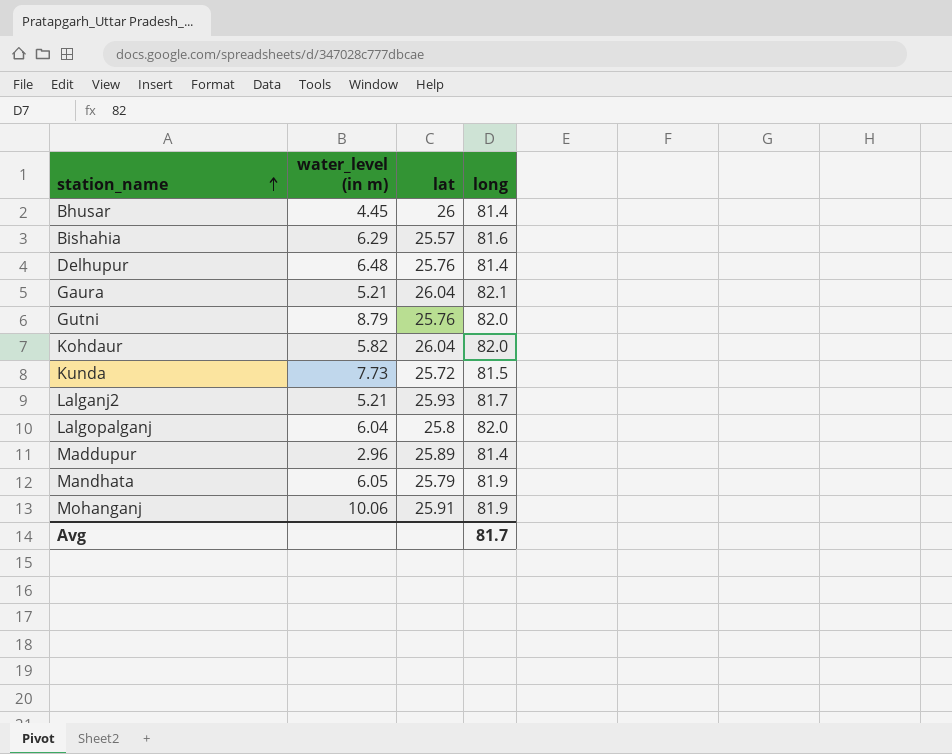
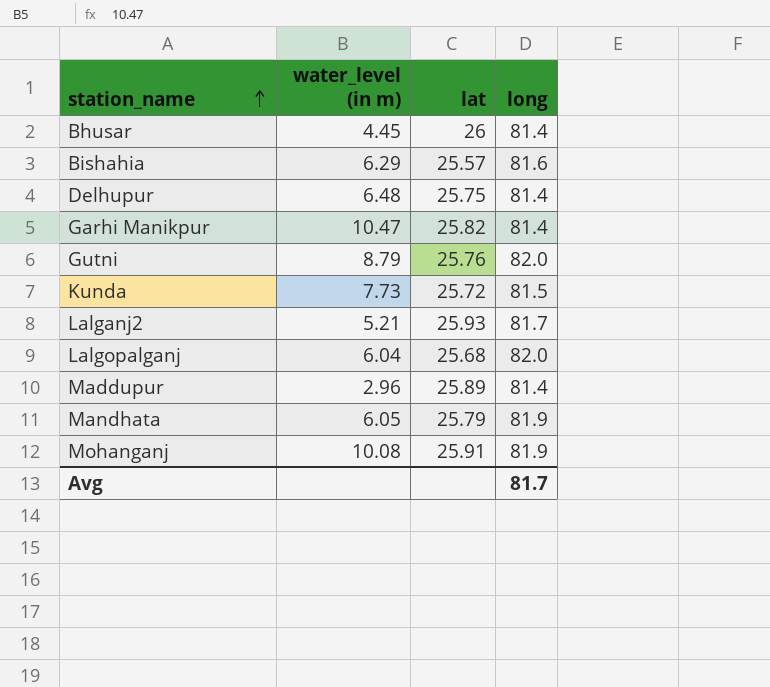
row Gaura: 5.21 | 26.04 | 82.1 -> none
row Kohdaur: 5.82 | 26.04 | 82.0 -> none
Delhupur | lat: 25.76 -> 25.75
row Garhi Manikpur: none -> 10.47 | 25.82 | 81.4
Lalgopalganj | lat: 25.8 -> 25.68
Mohanganj | water_level (in m): 10.06 -> 10.08

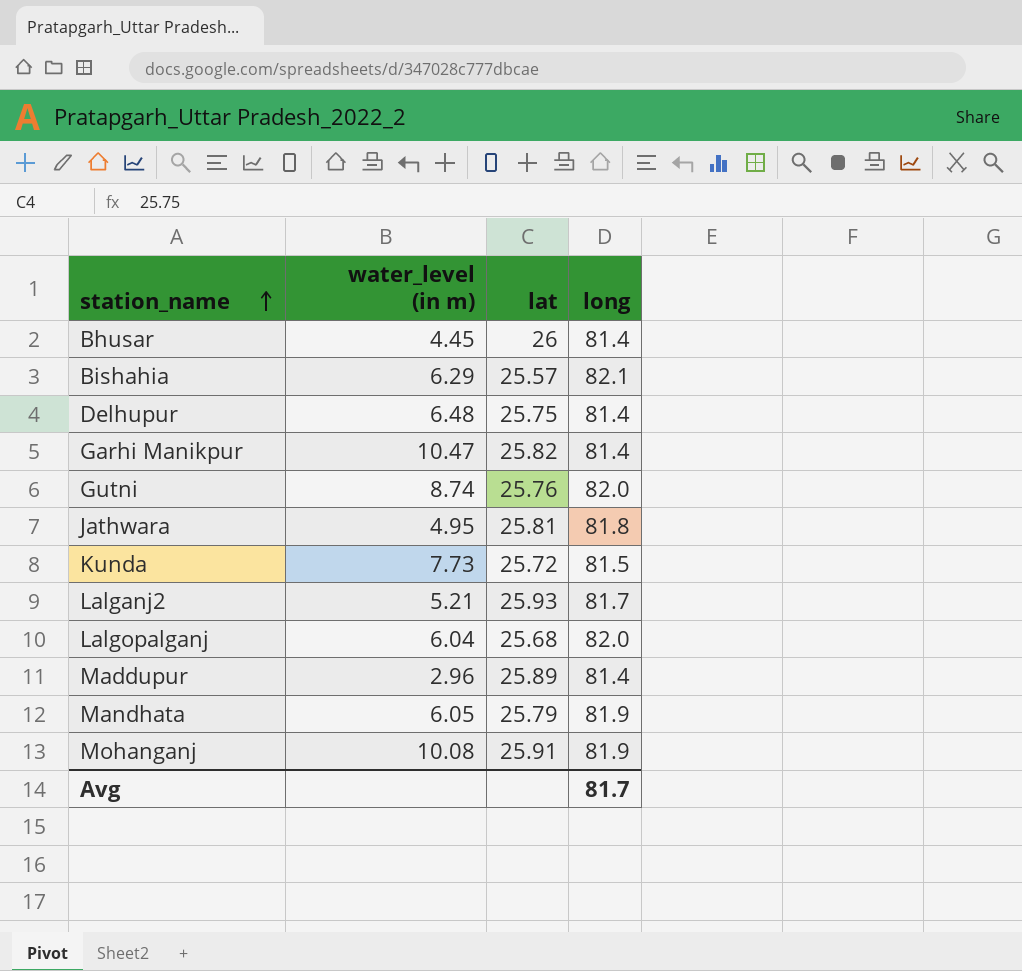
Bishahia | long: 81.6 -> 82.1
Gutni | water_level (in m): 8.79 -> 8.74
row Jathwara: none -> 4.95 | 25.81 | 81.8

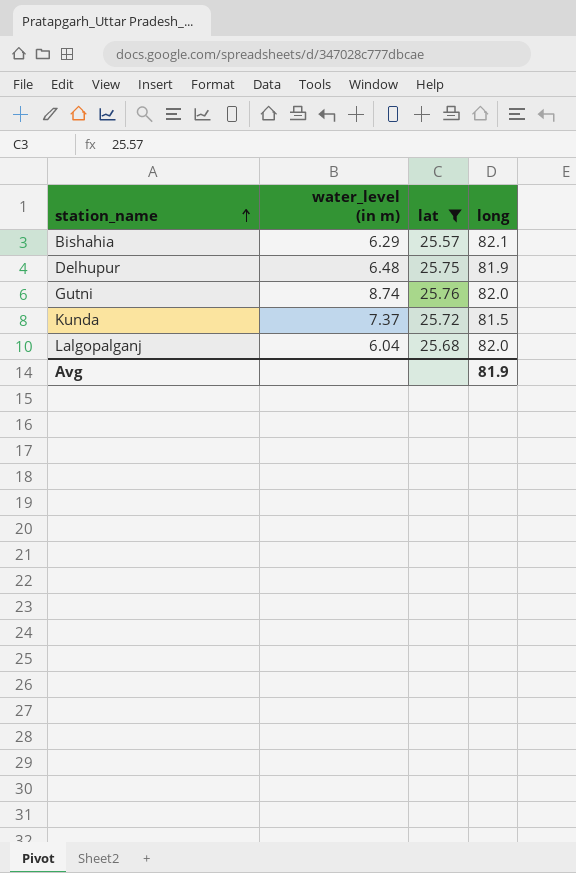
filter: none -> lat <= 25.76
Delhupur | long: 81.4 -> 81.9
Kunda | water_level (in m): 7.73 -> 7.37
Avg | long: 81.7 -> 81.9

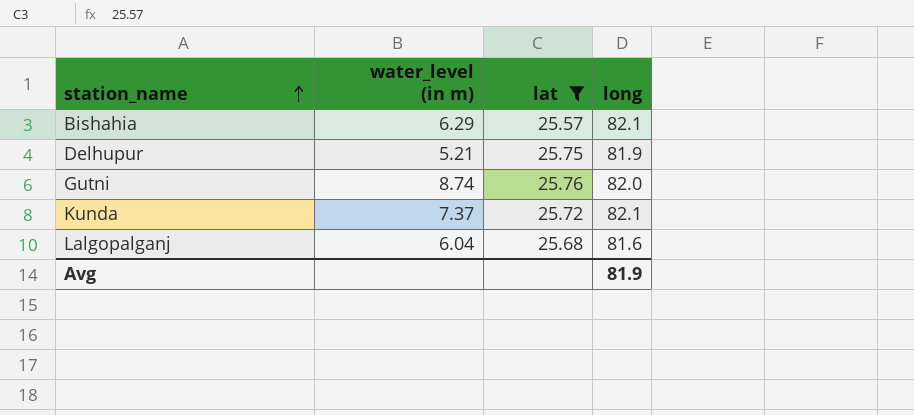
Delhupur | water_level (in m): 6.48 -> 5.21
Kunda | long: 81.5 -> 82.1
Lalgopalganj | long: 82.0 -> 81.6

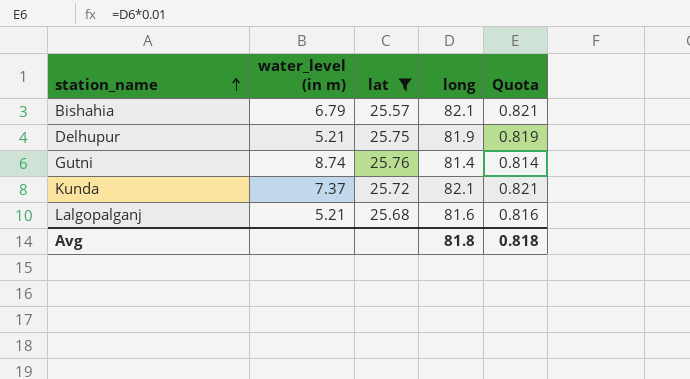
column Quota | formula: none -> [long] * 0.01
Bishahia | water_level (in m): 6.29 -> 6.79
Gutni | long: 82.0 -> 81.4
Lalgopalganj | water_level (in m): 6.04 -> 5.21
Avg | long: 81.9 -> 81.8

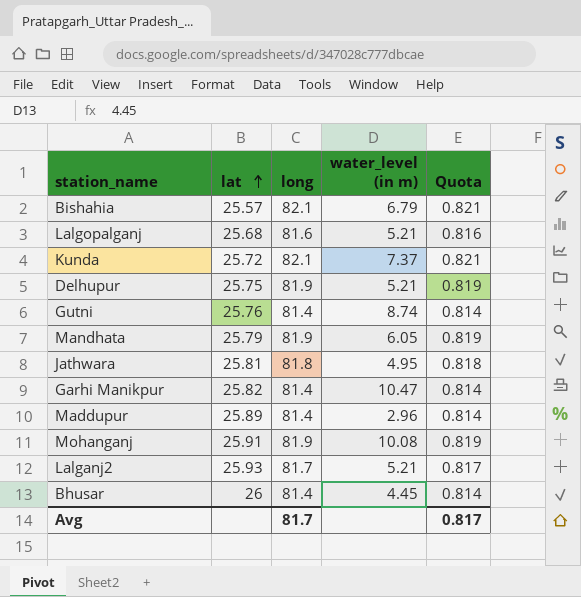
filter: lat <= 25.76 -> none
row order: station_name ascending -> lat ascending
column water_level (in m) | position: 2 -> 4
Avg | long: 81.8 -> 81.7
Avg | Quota: 0.818 -> 0.817

